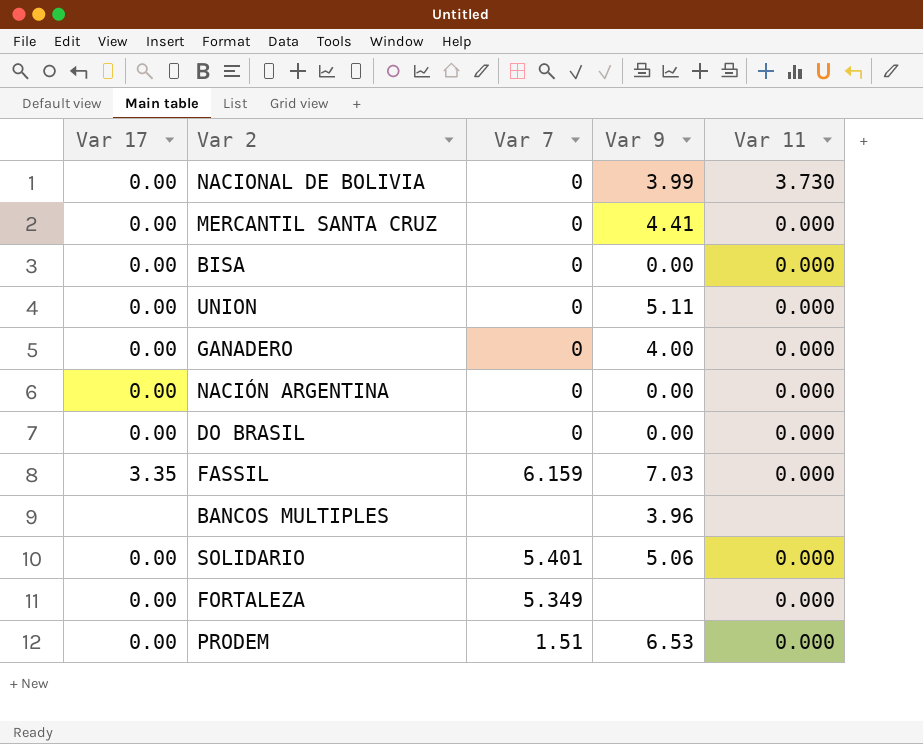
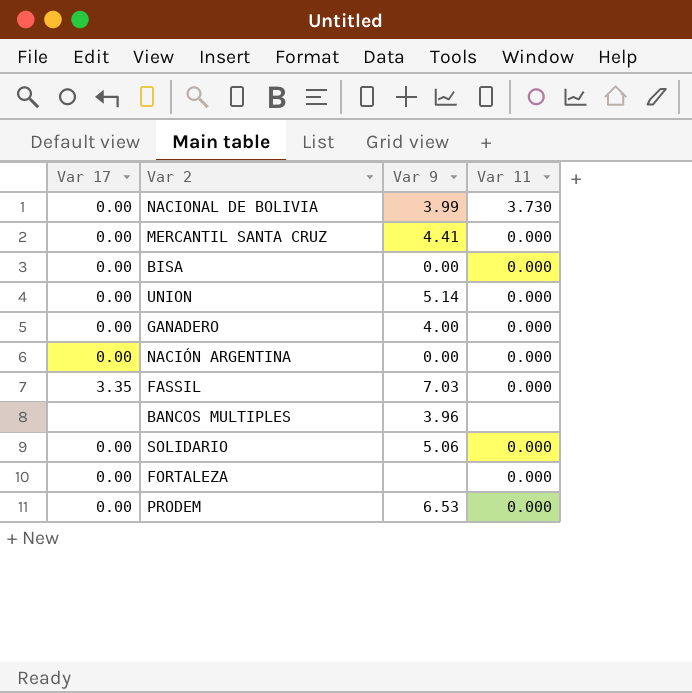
column Var 7 | position: 3 -> none
row DO BRASIL: 0.00 | 0 | 0.00 | 0.000 -> none
UNION | Var 9: 5.11 -> 5.14

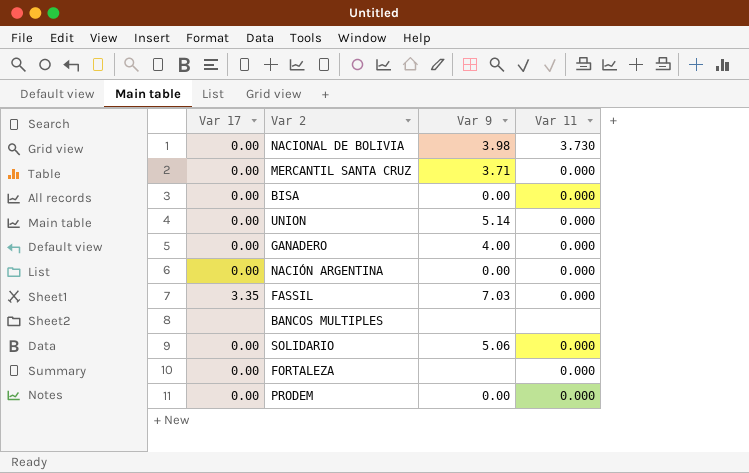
NACIONAL DE BOLIVIA | Var 9: 3.99 -> 3.98
MERCANTIL SANTA CRUZ | Var 9: 4.41 -> 3.71
BANCOS MULTIPLES | Var 9: 3.96 -> none
PRODEM | Var 9: 6.53 -> 0.00

